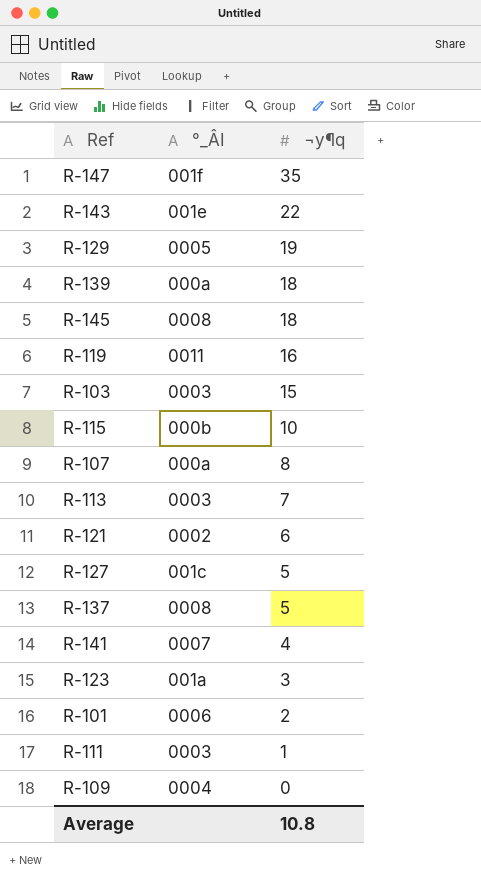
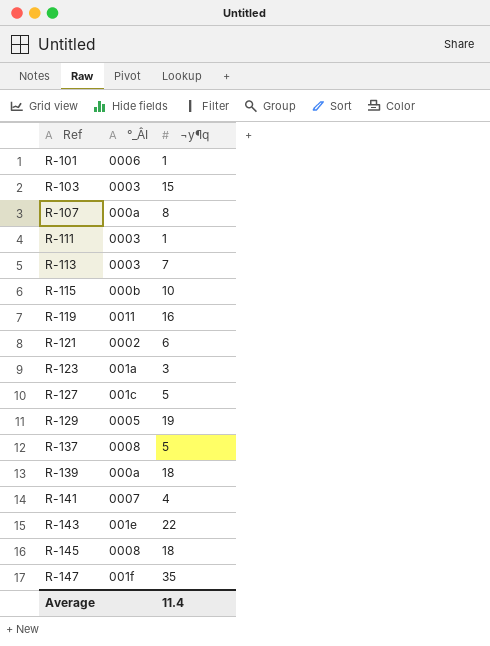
row order: ¬y¶q descending -> Ref ascending
row R-109: 0004 | 0 -> none
R-101 | ¬y¶q: 2 -> 1
Average | ¬y¶q: 10.8 -> 11.4

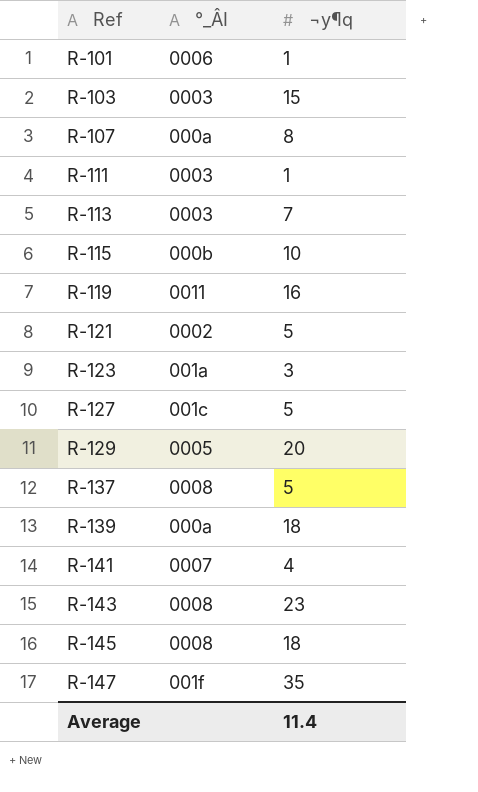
R-121 | ¬y¶q: 6 -> 5
R-129 | ¬y¶q: 19 -> 20
R-143 | °_ÂI: 001e -> 0008
R-143 | ¬y¶q: 22 -> 23

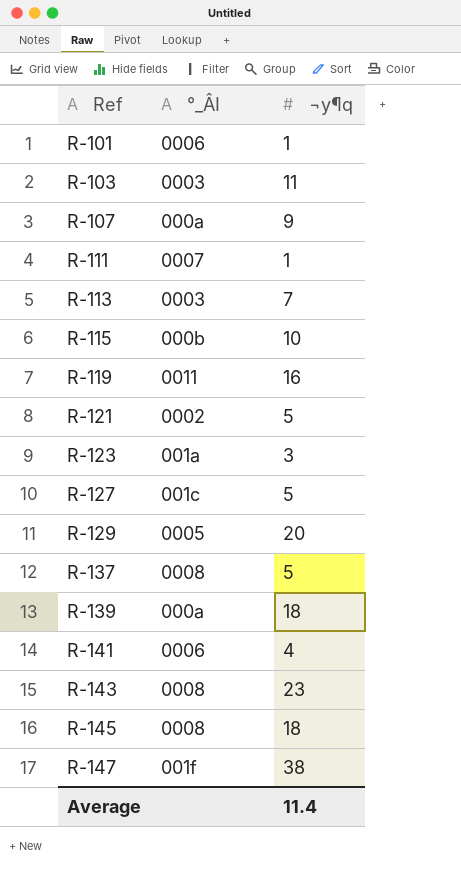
R-103 | ¬y¶q: 15 -> 11
R-107 | ¬y¶q: 8 -> 9
R-111 | °_ÂI: 0003 -> 0007
R-141 | °_ÂI: 0007 -> 0006
R-147 | ¬y¶q: 35 -> 38

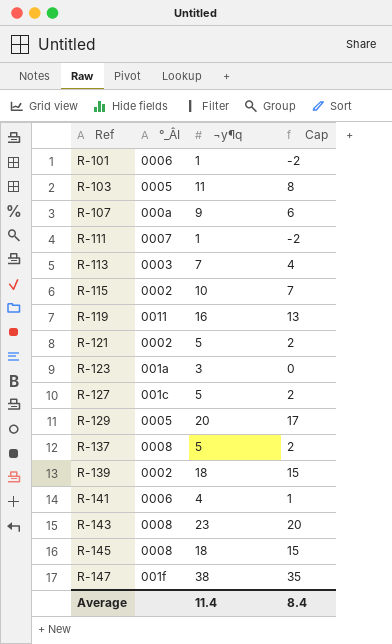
column Cap | formula: none -> [¬y¶q] - 3
R-103 | °_ÂI: 0003 -> 0005
R-115 | °_ÂI: 000b -> 0002
R-139 | °_ÂI: 000a -> 0002

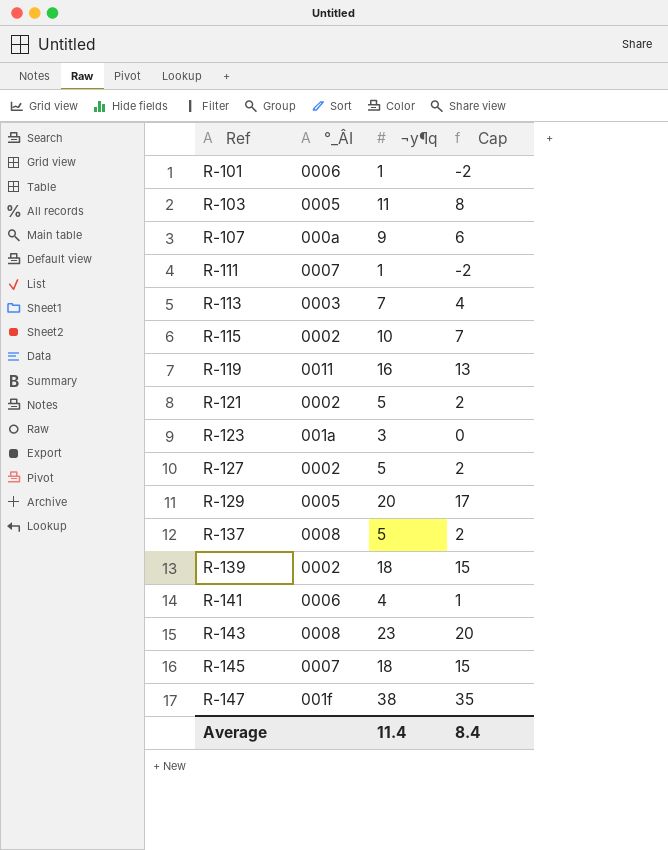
R-127 | °_ÂI: 001c -> 0002
R-145 | °_ÂI: 0008 -> 0007

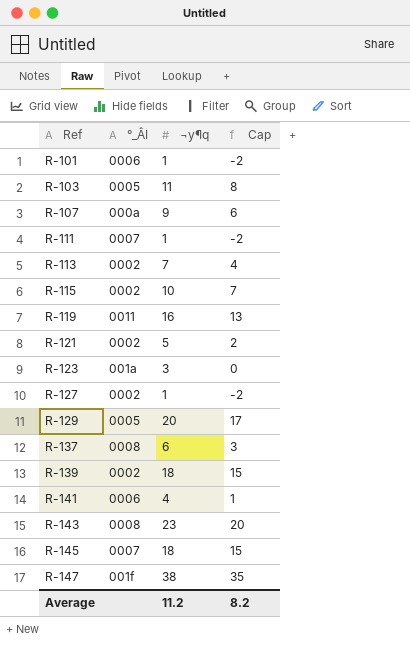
R-113 | °_ÂI: 0003 -> 0002
R-127 | ¬y¶q: 5 -> 1
R-127 | Cap: 2 -> -2
R-137 | ¬y¶q: 5 -> 6
R-137 | Cap: 2 -> 3
Average | ¬y¶q: 11.4 -> 11.2
Average | Cap: 8.4 -> 8.2

